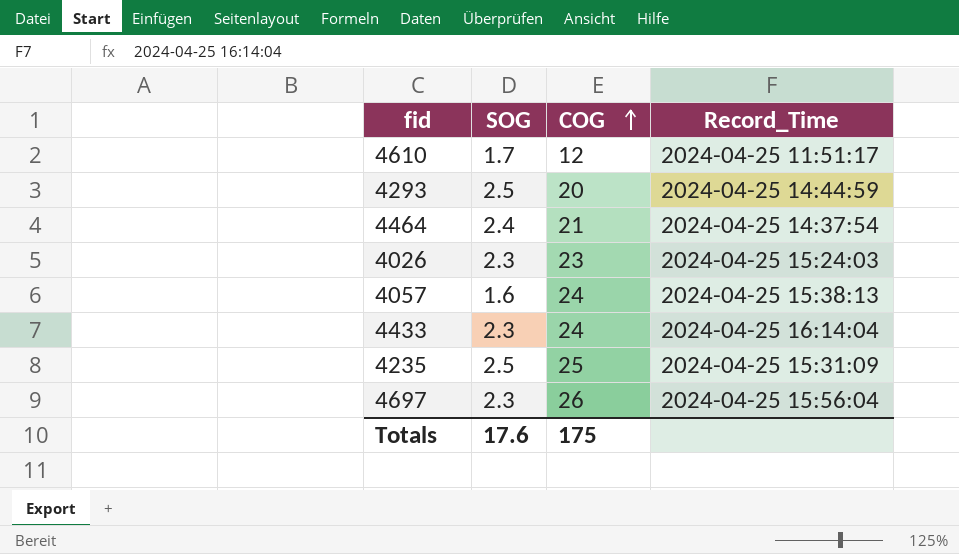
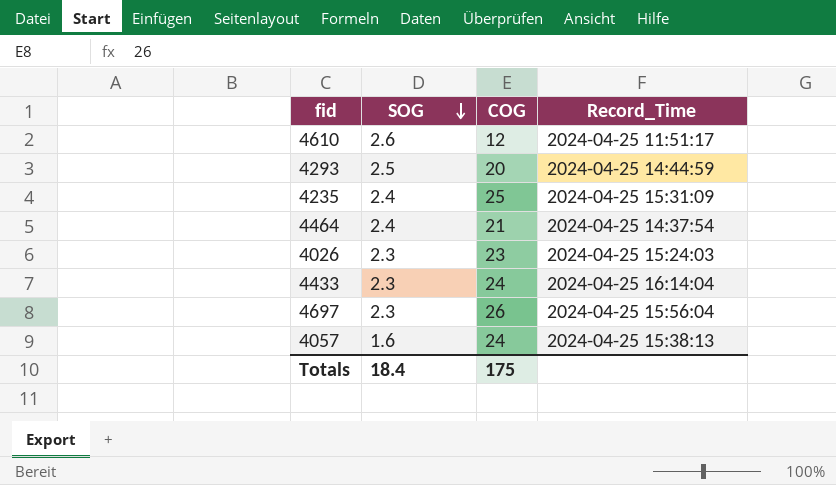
row order: COG ascending -> SOG descending
4610 | SOG: 1.7 -> 2.6
4235 | SOG: 2.5 -> 2.4
Totals | SOG: 17.6 -> 18.4

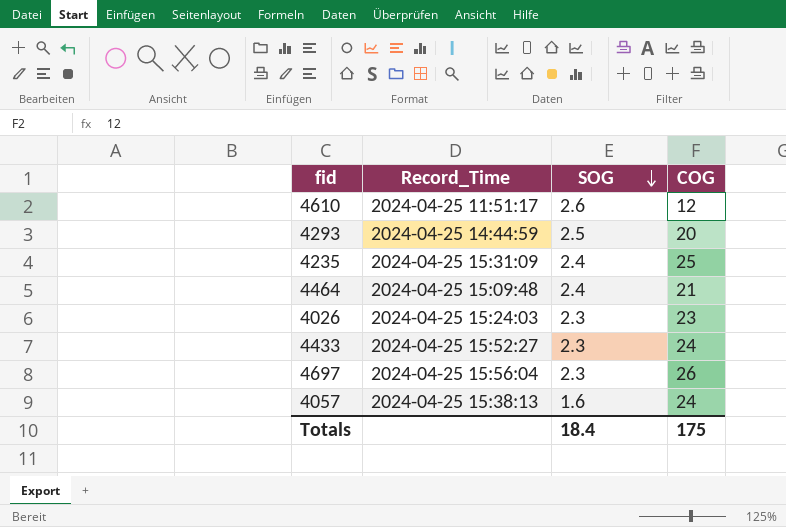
column Record_Time | position: 4 -> 2
4464 | Record_Time: 2024-04-25 14:37:54 -> 2024-04-25 15:09:48
4433 | Record_Time: 2024-04-25 16:14:04 -> 2024-04-25 15:52:27

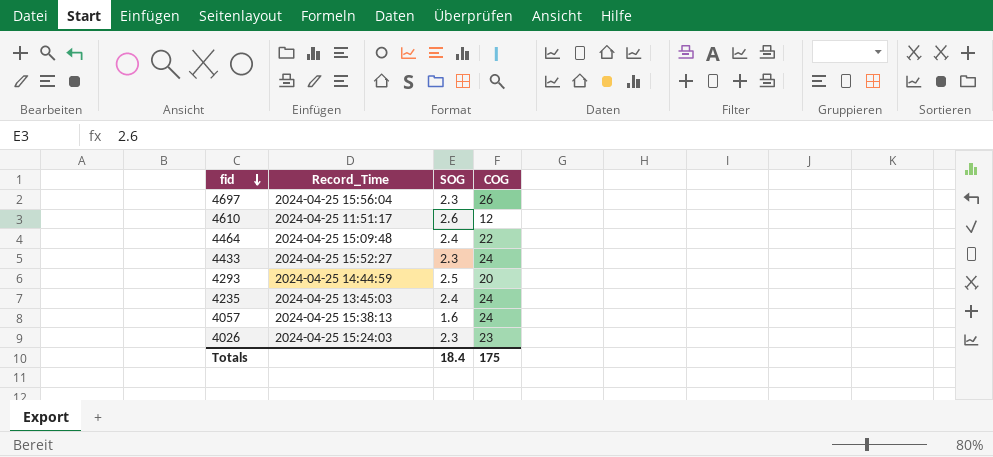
row order: SOG descending -> fid descending
4464 | COG: 21 -> 22
4235 | Record_Time: 2024-04-25 15:31:09 -> 2024-04-25 13:45:03
4235 | COG: 25 -> 24

